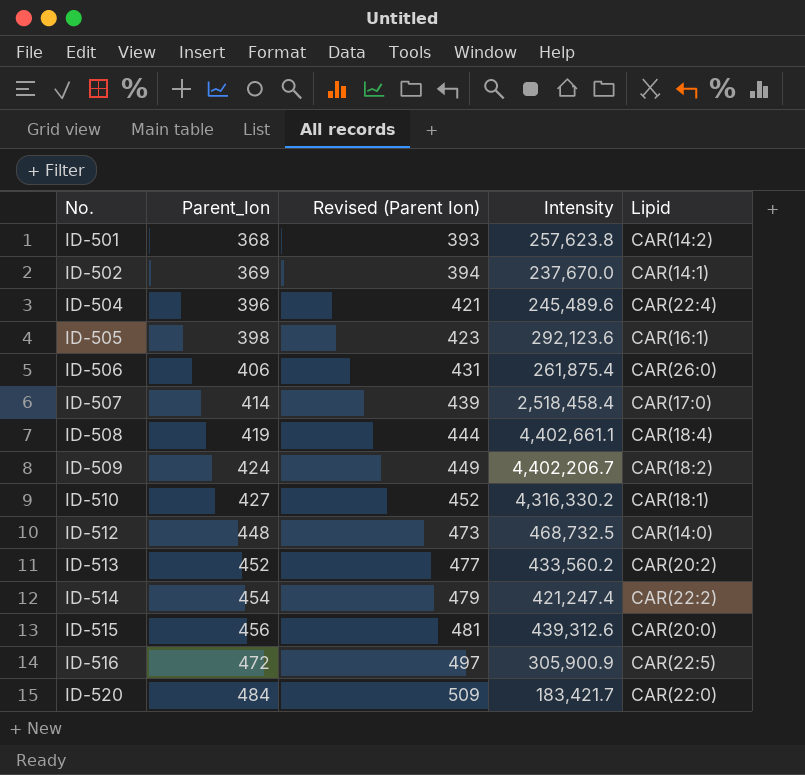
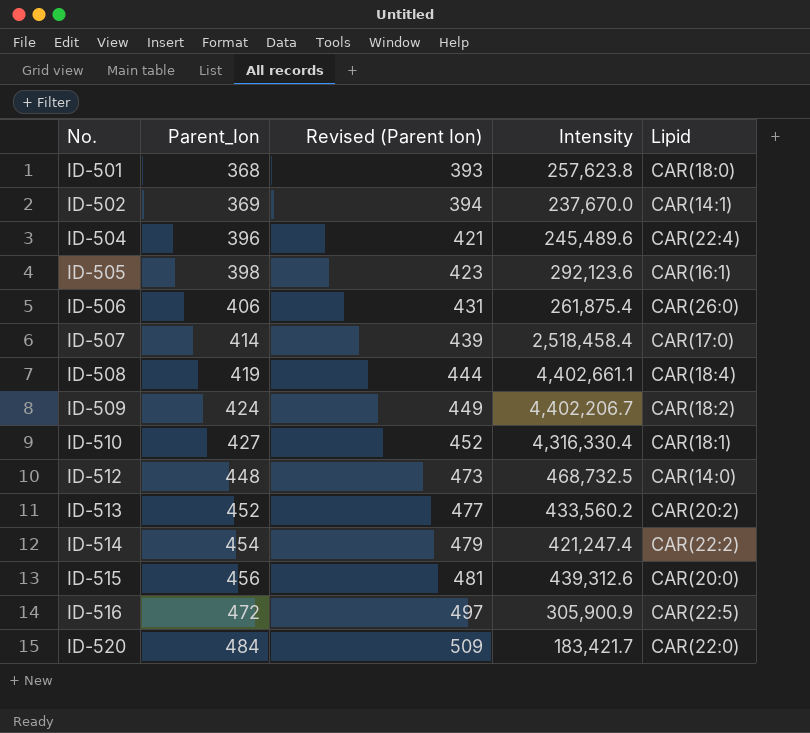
ID-501 | Lipid: CAR(14:2) -> CAR(18:0)
ID-510 | Intensity: 4,316,330.2 -> 4,316,330.4

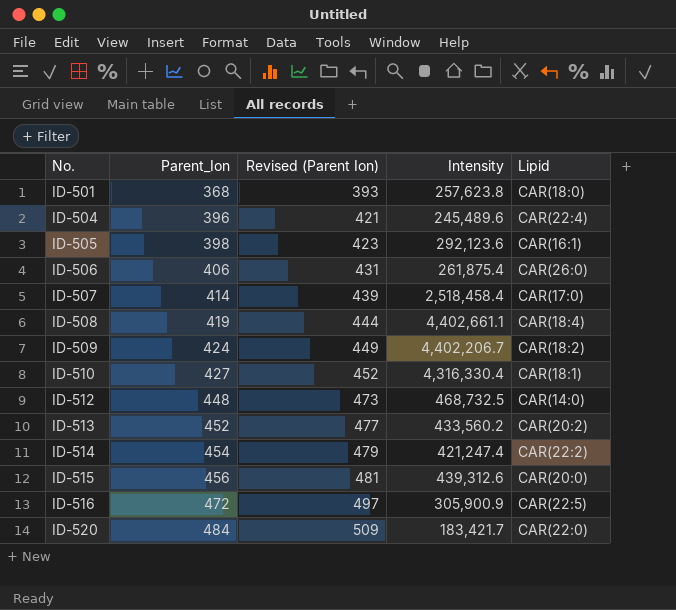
row ID-502: 369 | 394 | 237,670.0 | CAR(14:1) -> none

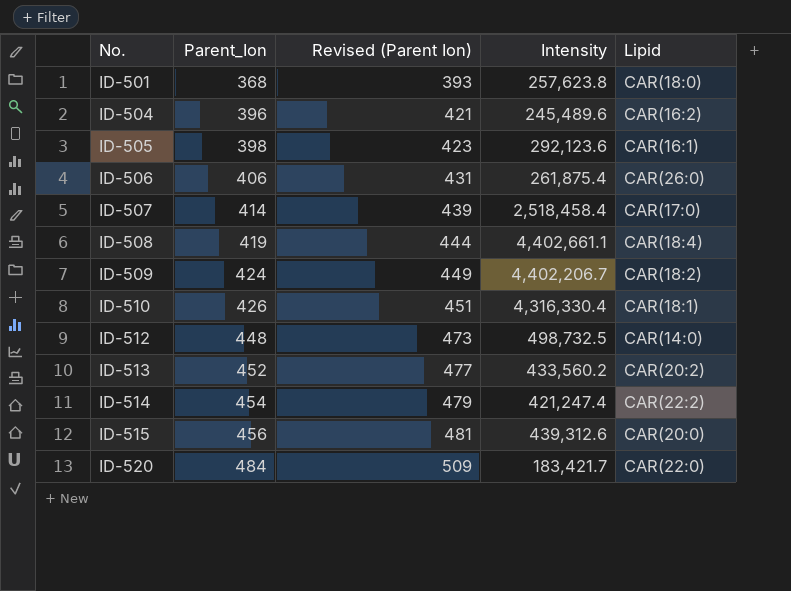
row ID-516: 472 | 497 | 305,900.9 | CAR(22:5) -> none
ID-504 | Lipid: CAR(22:4) -> CAR(16:2)
ID-510 | Parent_Ion: 427 -> 426
ID-510 | Revised (Parent Ion): 452 -> 451
ID-512 | Intensity: 468,732.5 -> 498,732.5

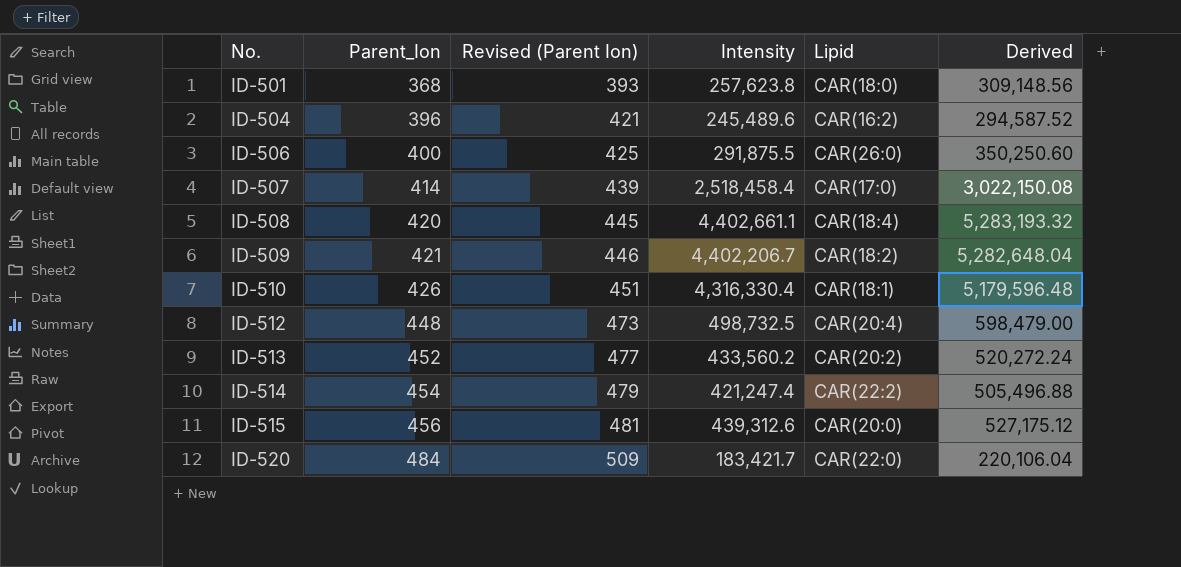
column Derived | formula: none -> [Intensity] * 1.2
row ID-505: 398 | 423 | 292,123.6 | CAR(16:1) -> none
ID-506 | Parent_Ion: 406 -> 400
ID-506 | Revised (Parent Ion): 431 -> 425
ID-506 | Intensity: 261,875.4 -> 291,875.5
ID-508 | Parent_Ion: 419 -> 420
ID-508 | Revised (Parent Ion): 444 -> 445
ID-509 | Parent_Ion: 424 -> 421
ID-509 | Revised (Parent Ion): 449 -> 446
ID-512 | Lipid: CAR(14:0) -> CAR(20:4)

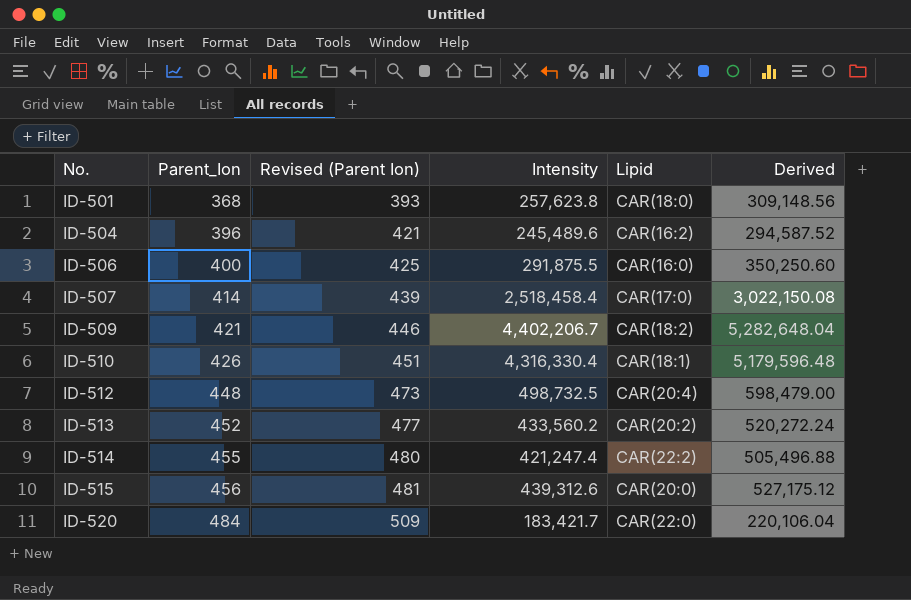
row ID-508: 420 | 445 | 4,402,661.1 | CAR(18:4) | 5,283,193.32 -> none
ID-506 | Lipid: CAR(26:0) -> CAR(16:0)
ID-514 | Parent_Ion: 454 -> 455
ID-514 | Revised (Parent Ion): 479 -> 480

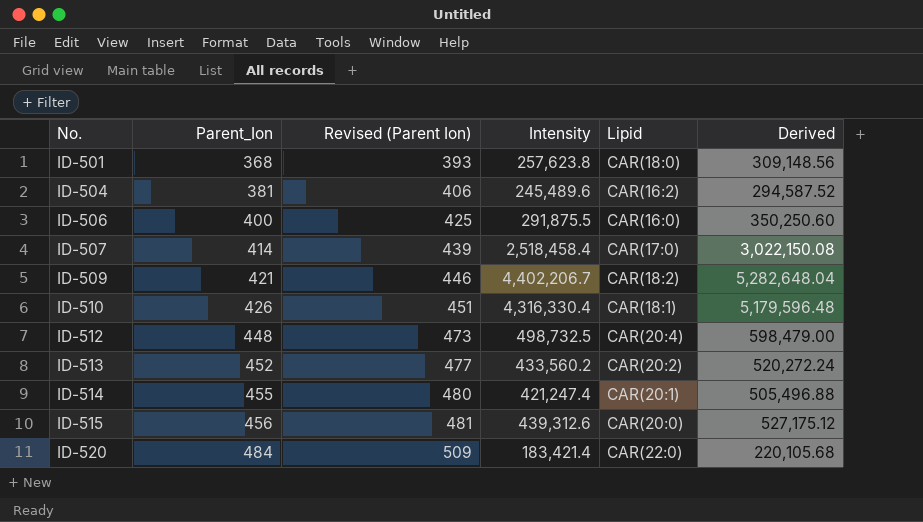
ID-504 | Parent_Ion: 396 -> 381
ID-504 | Revised (Parent Ion): 421 -> 406
ID-514 | Lipid: CAR(22:2) -> CAR(20:1)
ID-520 | Intensity: 183,421.7 -> 183,421.4
ID-520 | Derived: 220,106.04 -> 220,105.68

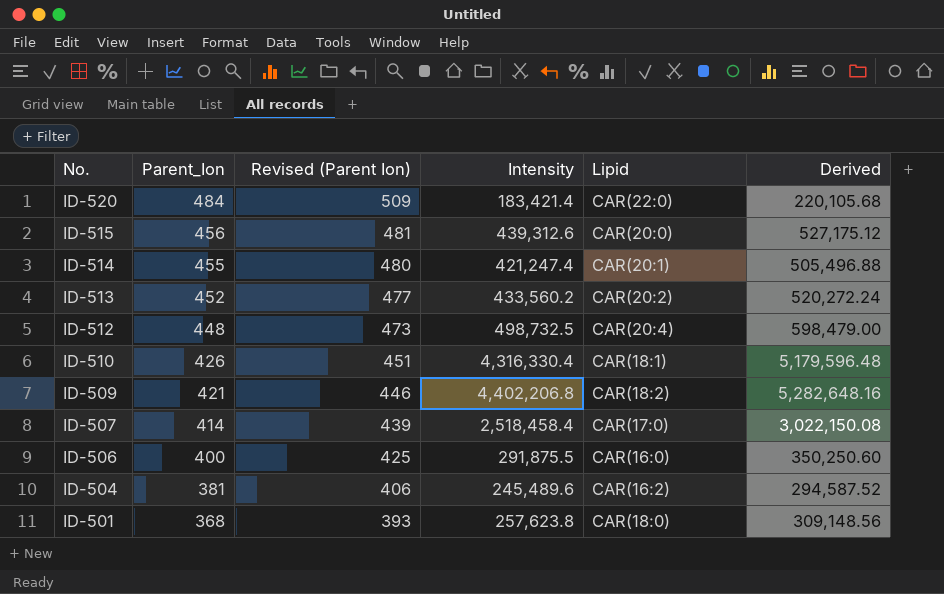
row order: No. ascending -> No. descending
ID-509 | Intensity: 4,402,206.7 -> 4,402,206.8
ID-509 | Derived: 5,282,648.04 -> 5,282,648.16

